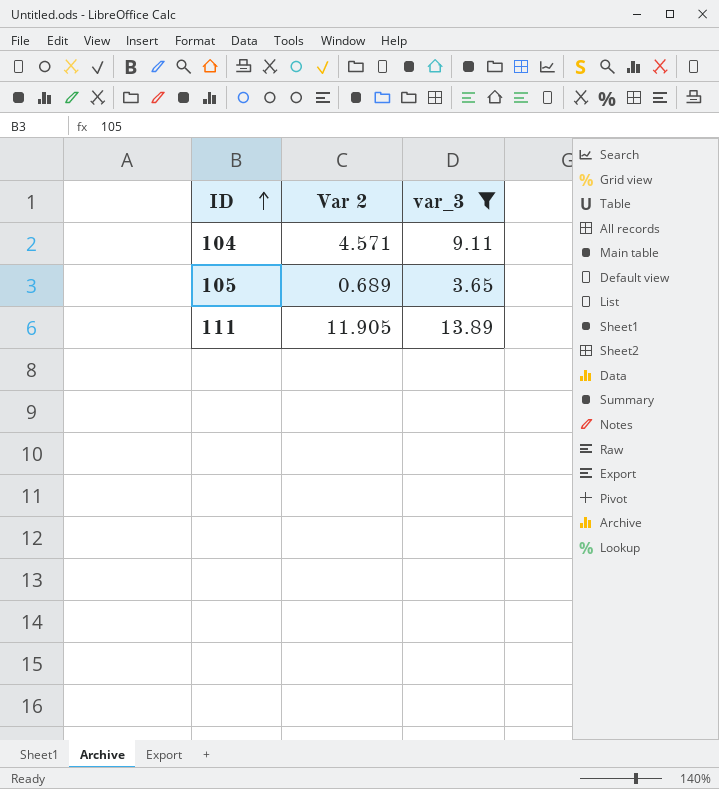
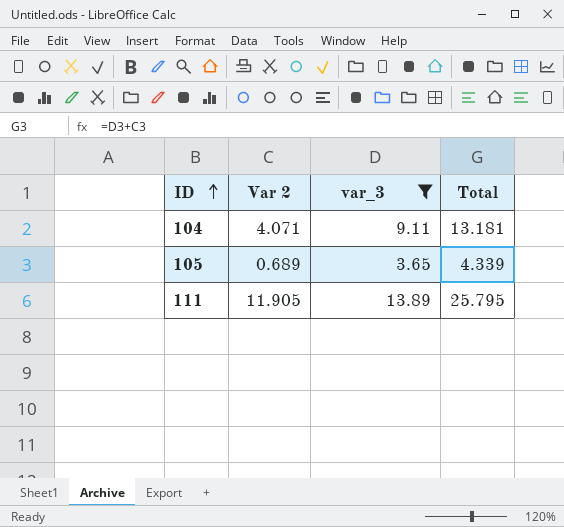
column Total | formula: none -> [Var 2] + [var_3]
104 | Var 2: 4.571 -> 4.071

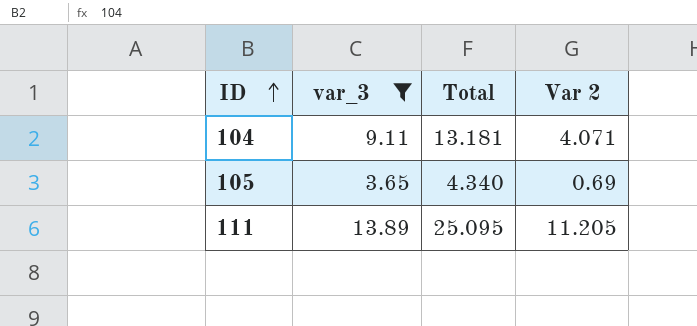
column Var 2 | position: 2 -> 4
105 | Total: 4.339 -> 4.340
105 | Var 2: 0.689 -> 0.69
111 | Total: 25.795 -> 25.095
111 | Var 2: 11.905 -> 11.205

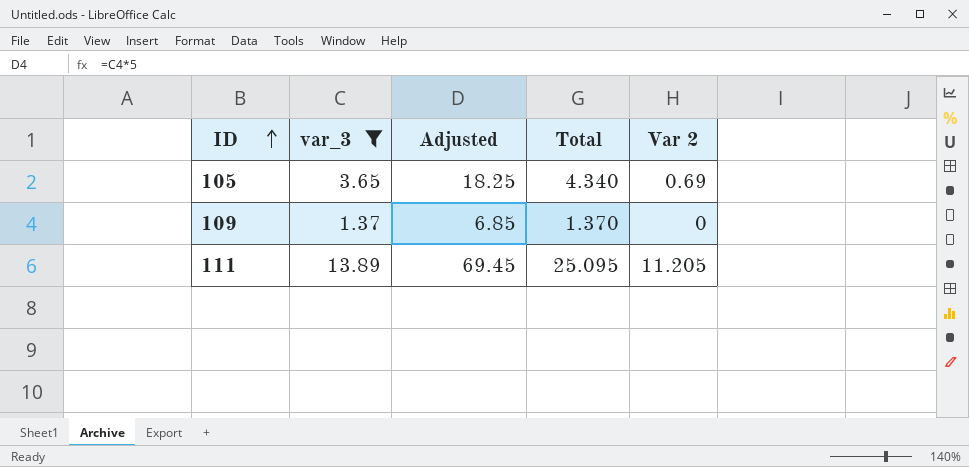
column Adjusted | formula: none -> [var_3] * 5
row 104: 9.11 | 13.181 | 4.071 -> none
row 109: none -> 1.37 | 6.85 | 1.370 | 0

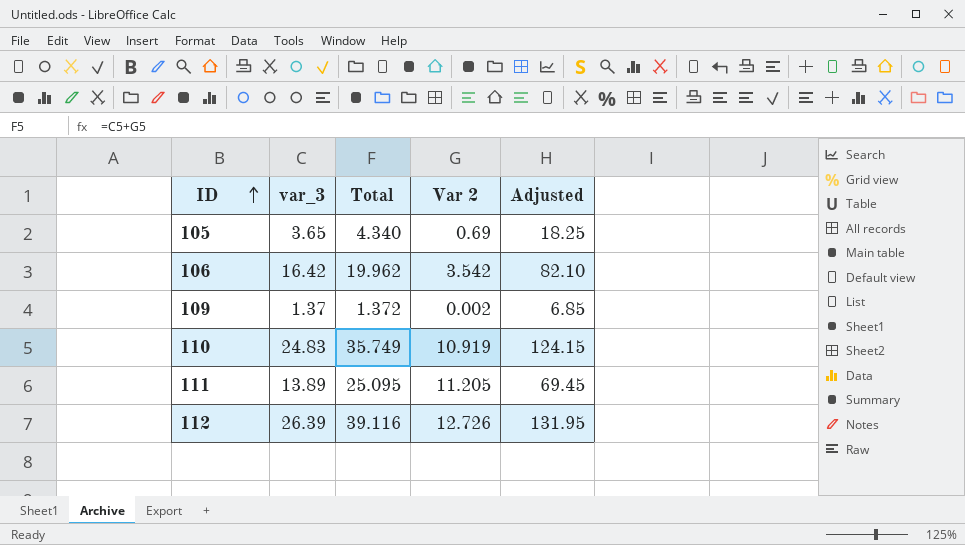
filter: var_3 <= 13.89 -> none
column Adjusted | position: 3 -> 5
109 | Total: 1.370 -> 1.372
109 | Var 2: 0 -> 0.002

